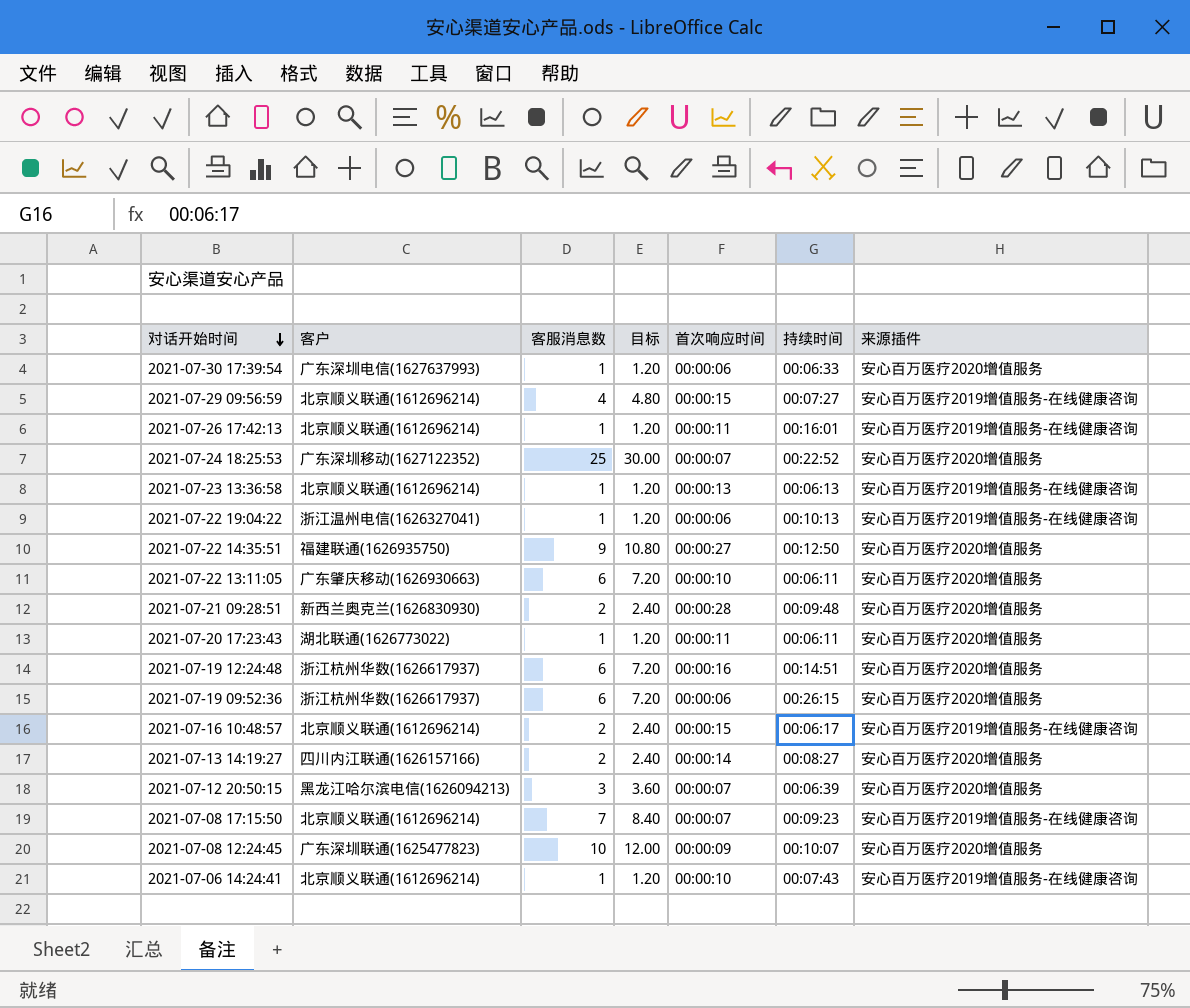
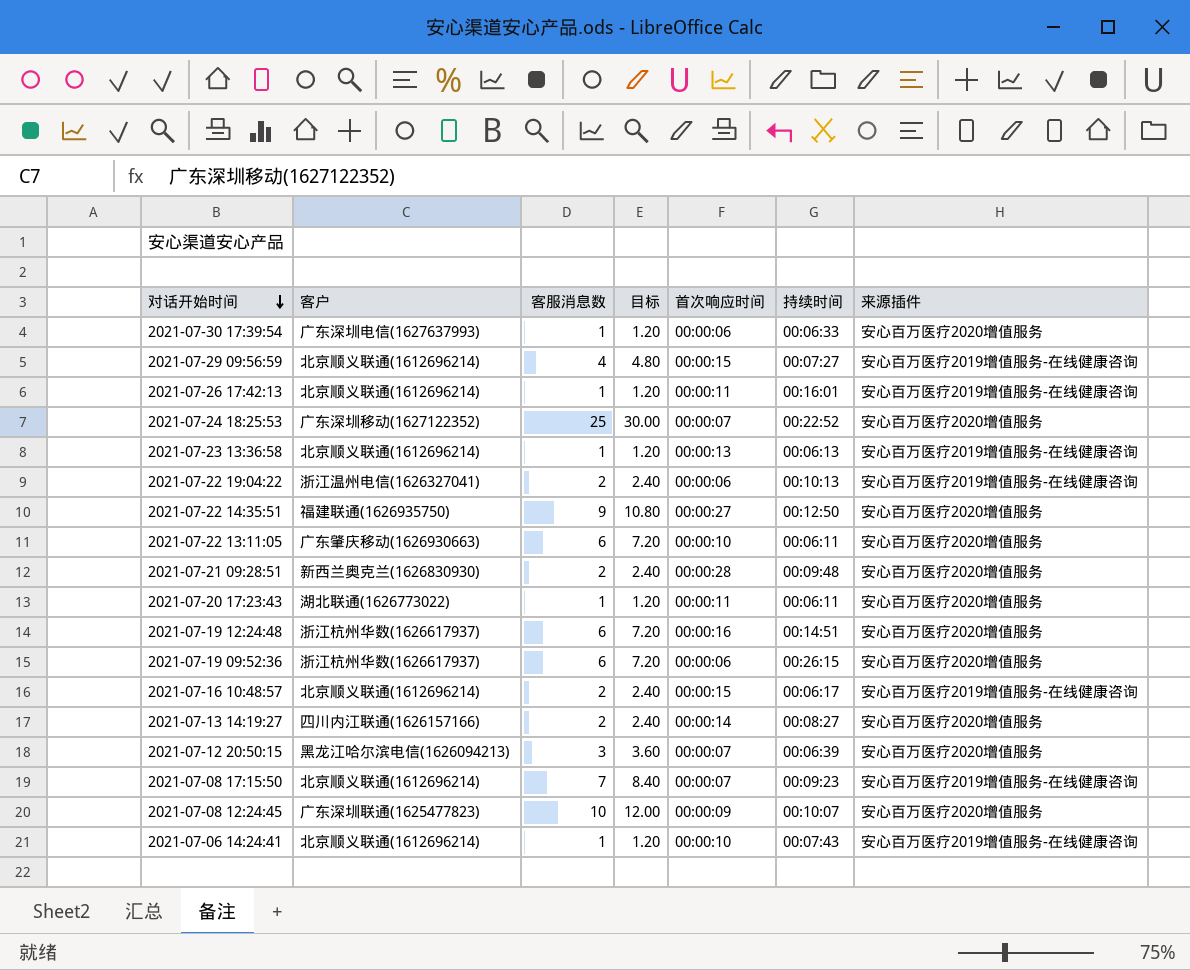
2021-07-22 19:04:22 | 客服消息数: 1 -> 2
2021-07-22 19:04:22 | 目标: 1.20 -> 2.40

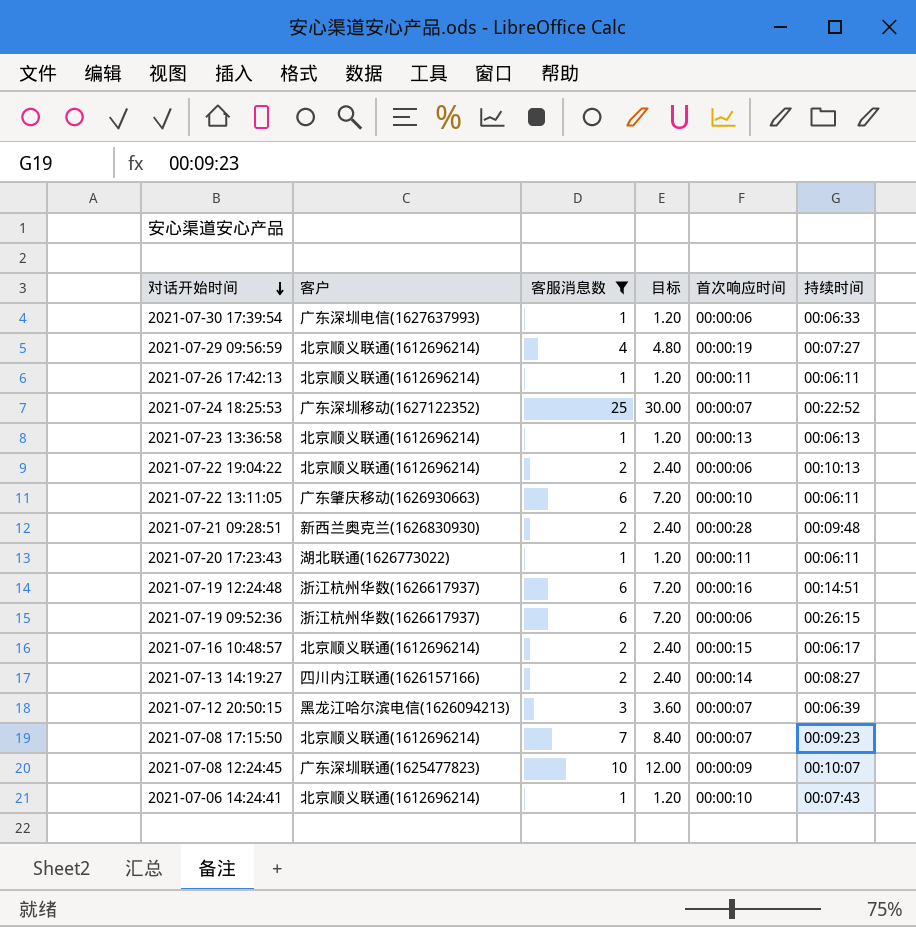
filter: none -> 客服消息数 != 9
column 来源插件 | position: 7 -> none
2021-07-29 09:56:59 | 首次响应时间: 00:00:15 -> 00:00:19
2021-07-26 17:42:13 | 持续时间: 00:16:01 -> 00:06:11
2021-07-22 19:04:22 | 客户: 浙江温州电信(1626327041) -> 北京顺义联通(1612696214)

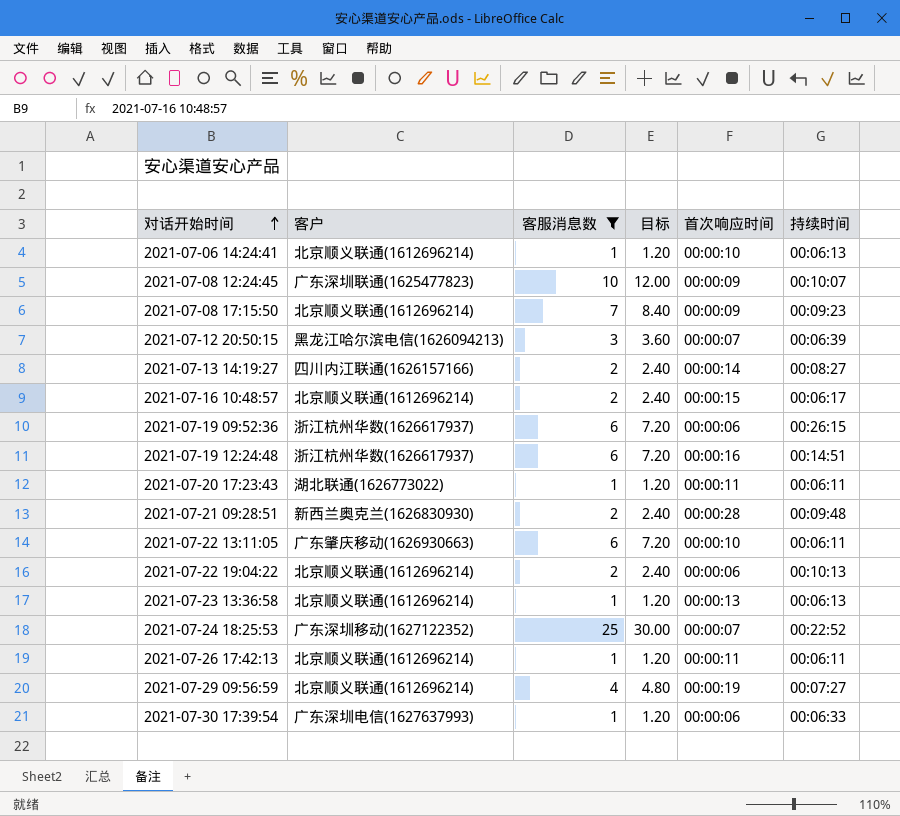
row order: 对话开始时间 descending -> 对话开始时间 ascending
2021-07-06 14:24:41 | 持续时间: 00:07:43 -> 00:06:13
2021-07-08 17:15:50 | 首次响应时间: 00:00:07 -> 00:00:09

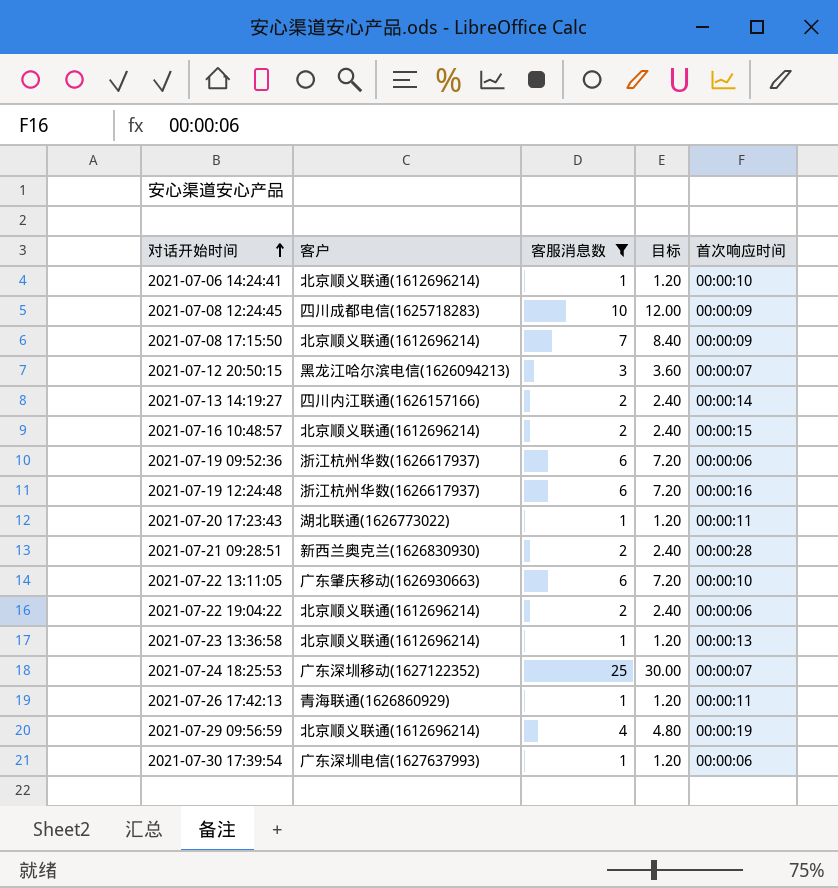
column 持续时间 | position: 6 -> none
2021-07-08 12:24:45 | 客户: 广东深圳联通(1625477823) -> 四川成都电信(1625718283)
2021-07-26 17:42:13 | 客户: 北京顺义联通(1612696214) -> 青海联通(1626860929)

